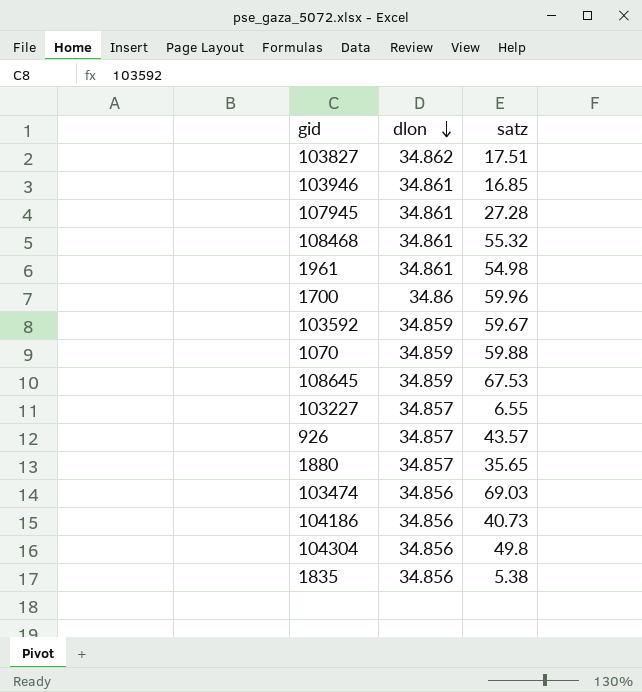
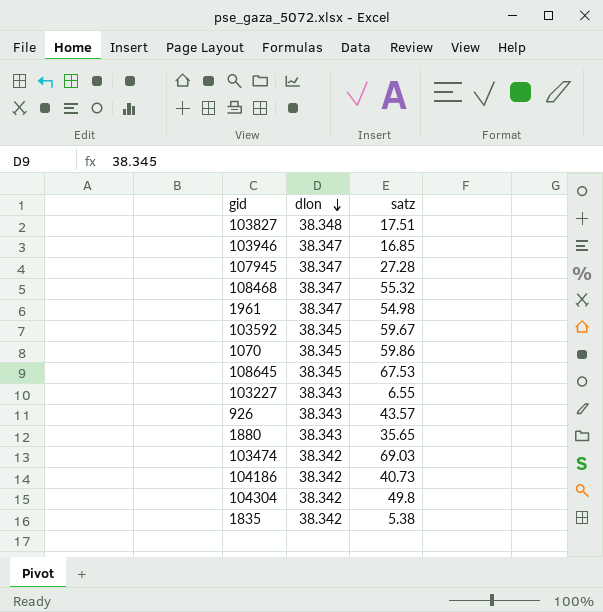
row 1700: 34.86 | 59.96 -> none
103827 | dlon: 34.862 -> 38.348
103946 | dlon: 34.861 -> 38.347
107945 | dlon: 34.861 -> 38.347
108468 | dlon: 34.861 -> 38.347
1961 | dlon: 34.861 -> 38.347
103592 | dlon: 34.859 -> 38.345
1070 | dlon: 34.859 -> 38.345
1070 | satz: 59.88 -> 59.86
108645 | dlon: 34.859 -> 38.345
103227 | dlon: 34.857 -> 38.343
926 | dlon: 34.857 -> 38.343
1880 | dlon: 34.857 -> 38.343
103474 | dlon: 34.856 -> 38.342
104186 | dlon: 34.856 -> 38.342
104304 | dlon: 34.856 -> 38.342
1835 | dlon: 34.856 -> 38.342

